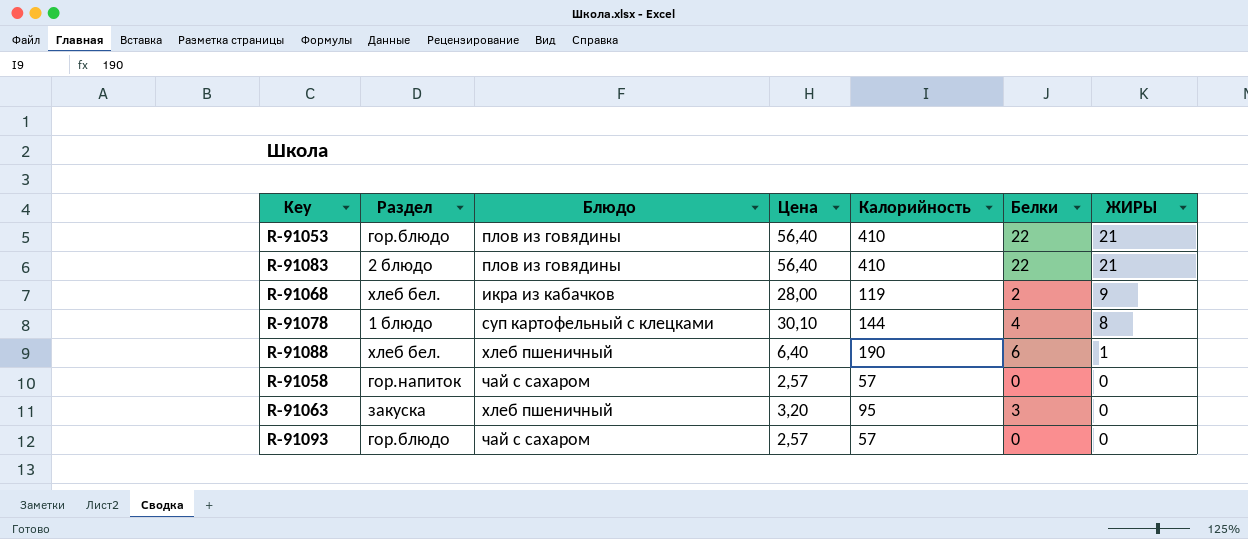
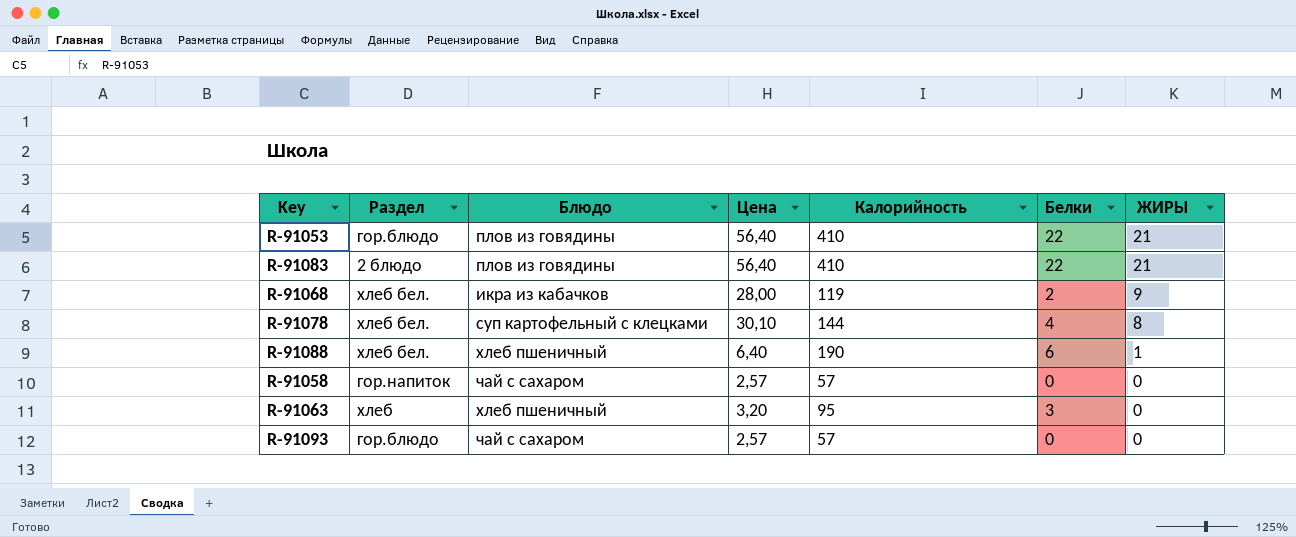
R-91078 | Раздел: 1 блюдо -> хлеб бел.
R-91063 | Раздел: закуска -> хлеб

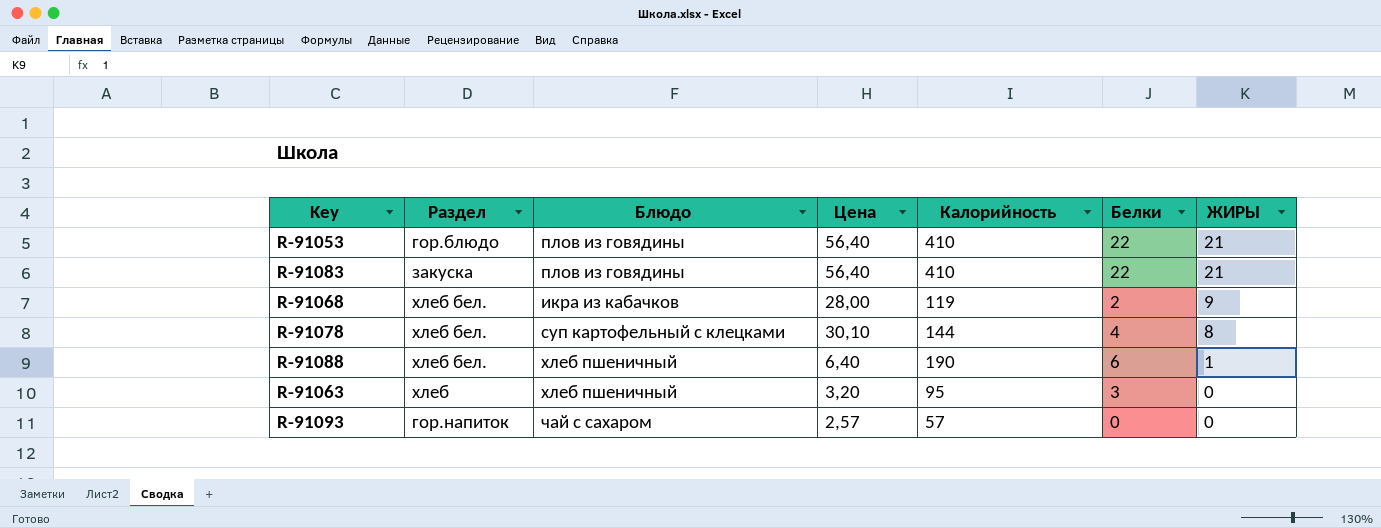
row R-91058: гор.напиток | чай с сахаром | 2,57 | 57 | 0 | 0 -> none
R-91083 | Раздел: 2 блюдо -> закуска
R-91093 | Раздел: гор.блюдо -> гор.напиток

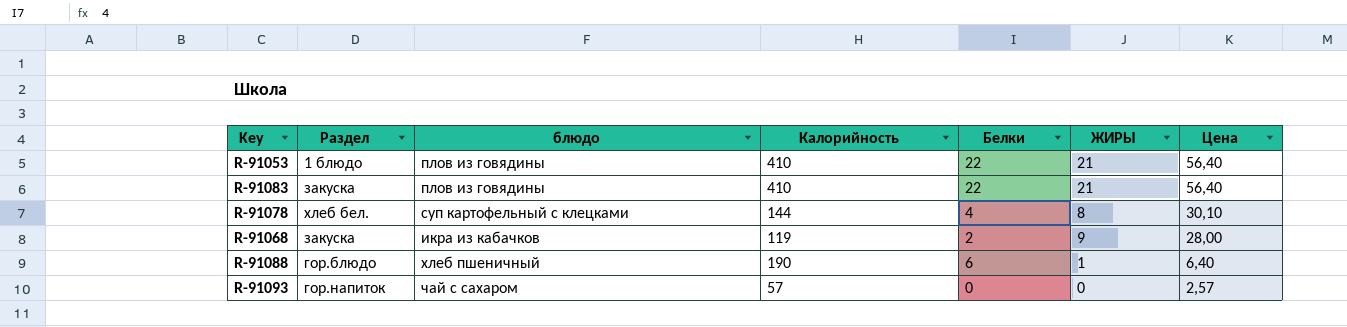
row order: ЖИРЫ descending -> Цена descending
column name: Блюдо -> блюдо
column Цена | position: 4 -> 7
row R-91063: хлеб | хлеб пшеничный | 3,20 | 95 | 3 | 0 -> none
R-91053 | Раздел: гор.блюдо -> 1 блюдо
R-91068 | Раздел: хлеб бел. -> закуска
R-91088 | Раздел: хлеб бел. -> гор.блюдо

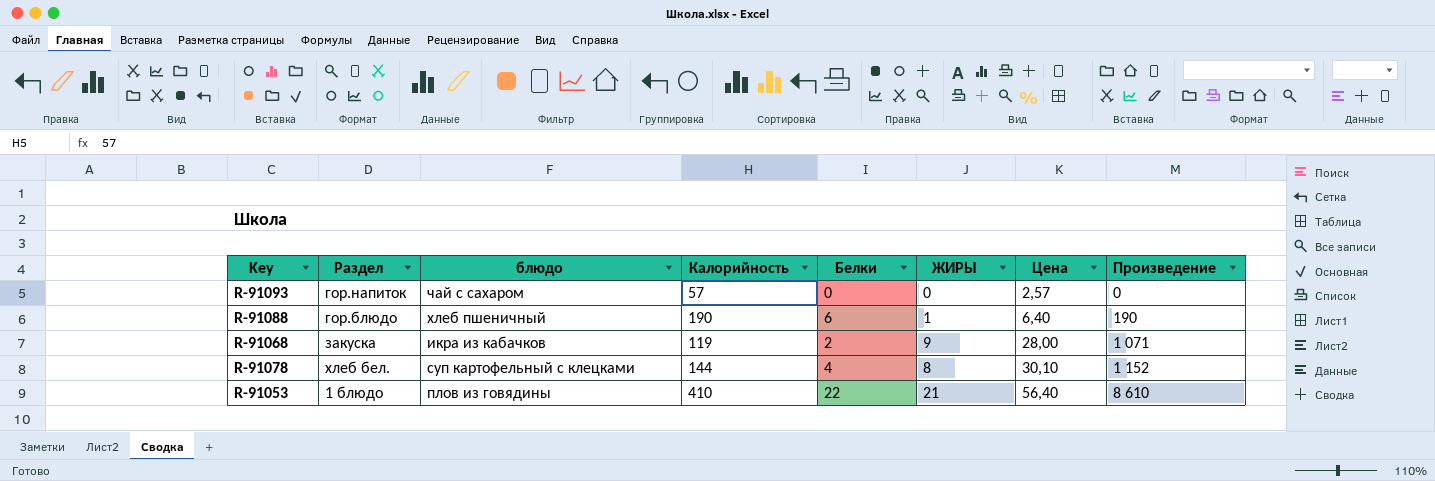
row order: Цена descending -> Цена ascending
column Произведение | formula: none -> [Калорийность] * [ЖИРЫ]
row R-91083: закуска | плов из говядины | 410 | 22 | 21 | 56,40 -> none

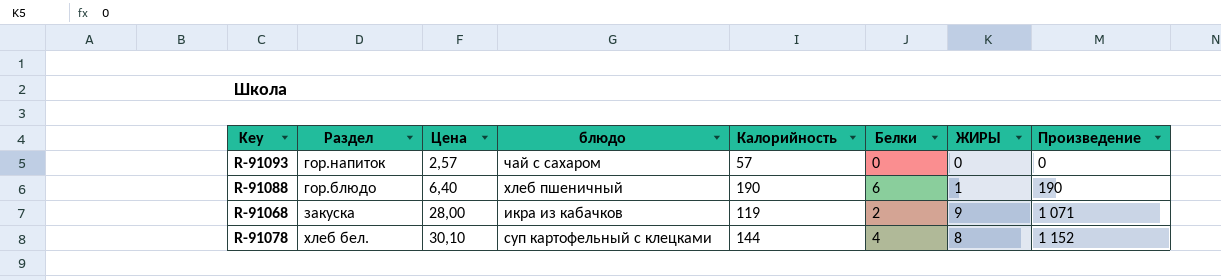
column Цена | position: 7 -> 3
row R-91053: 1 блюдо | плов из говядины | 410 | 22 | 21 | 56,40 | 8 610 -> none

